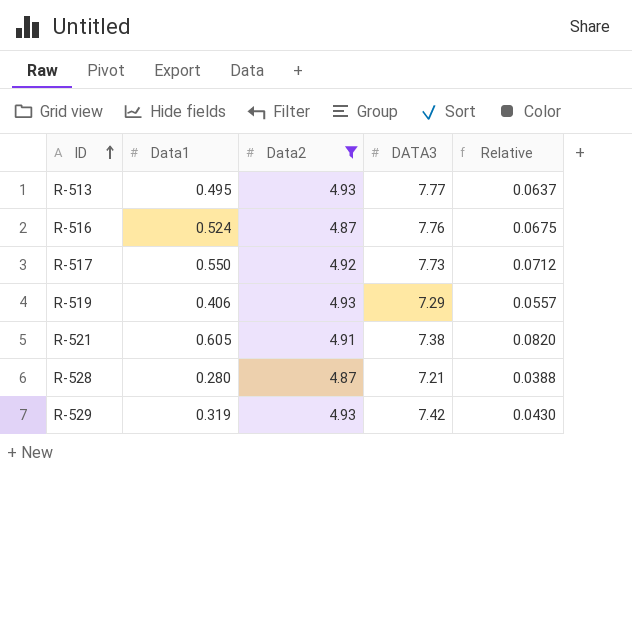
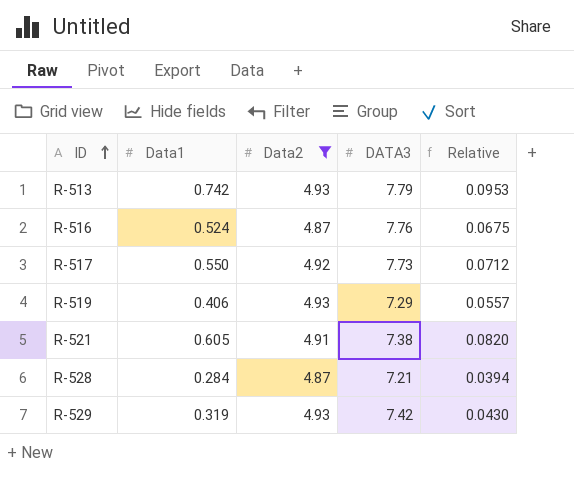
R-513 | Data1: 0.495 -> 0.742
R-513 | DATA3: 7.77 -> 7.79
R-513 | Relative: 0.0637 -> 0.0953
R-528 | Data1: 0.280 -> 0.284
R-528 | Relative: 0.0388 -> 0.0394

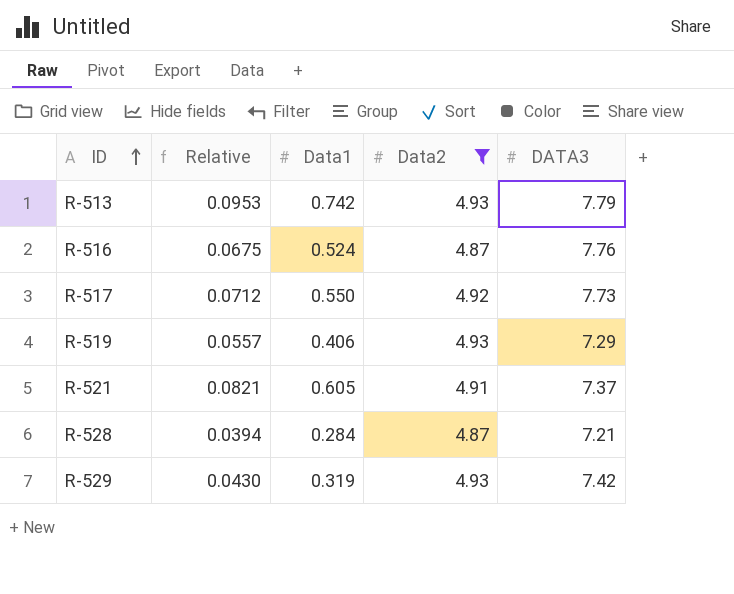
column Relative | position: 5 -> 2
R-521 | Relative: 0.0820 -> 0.0821
R-521 | DATA3: 7.38 -> 7.37

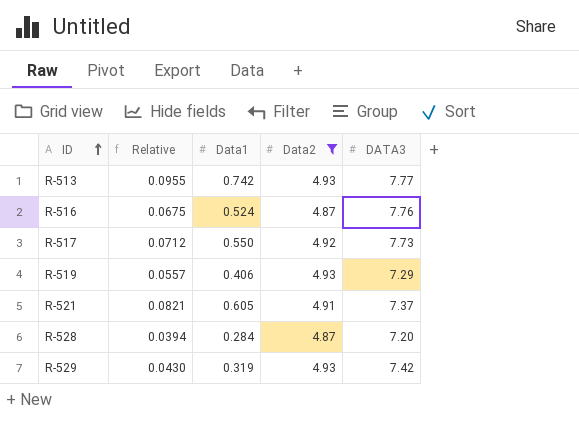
R-513 | Relative: 0.0953 -> 0.0955
R-513 | DATA3: 7.79 -> 7.77
R-528 | DATA3: 7.21 -> 7.20

